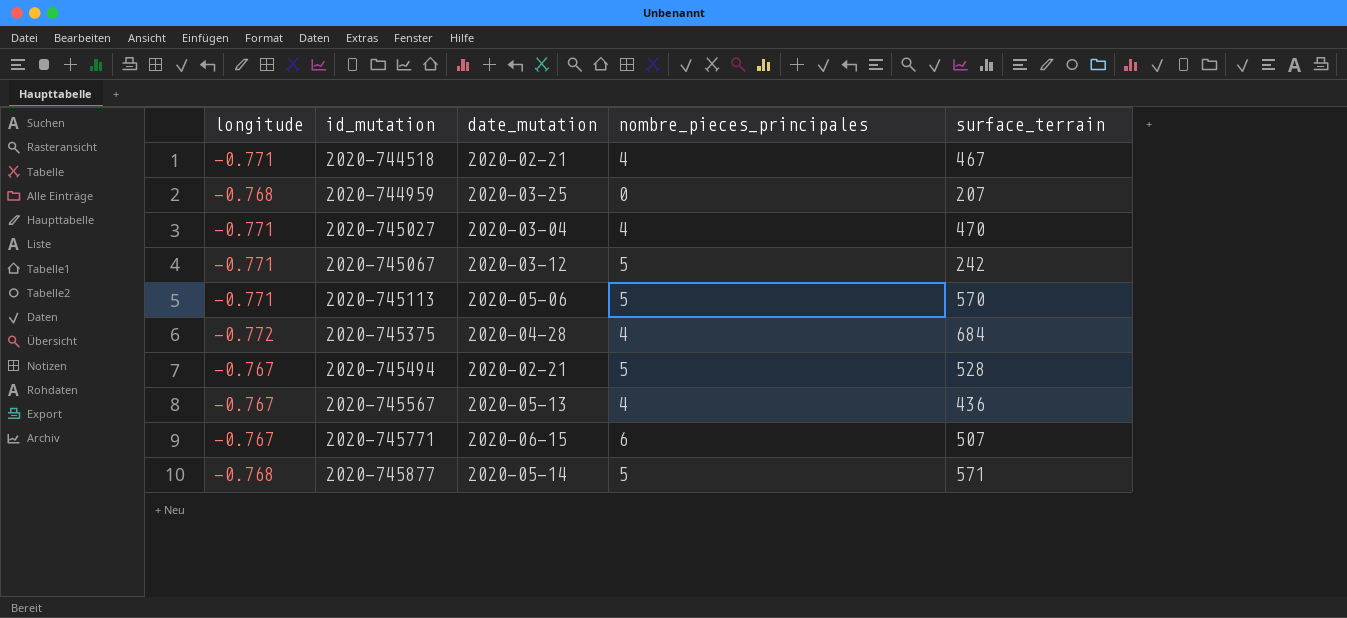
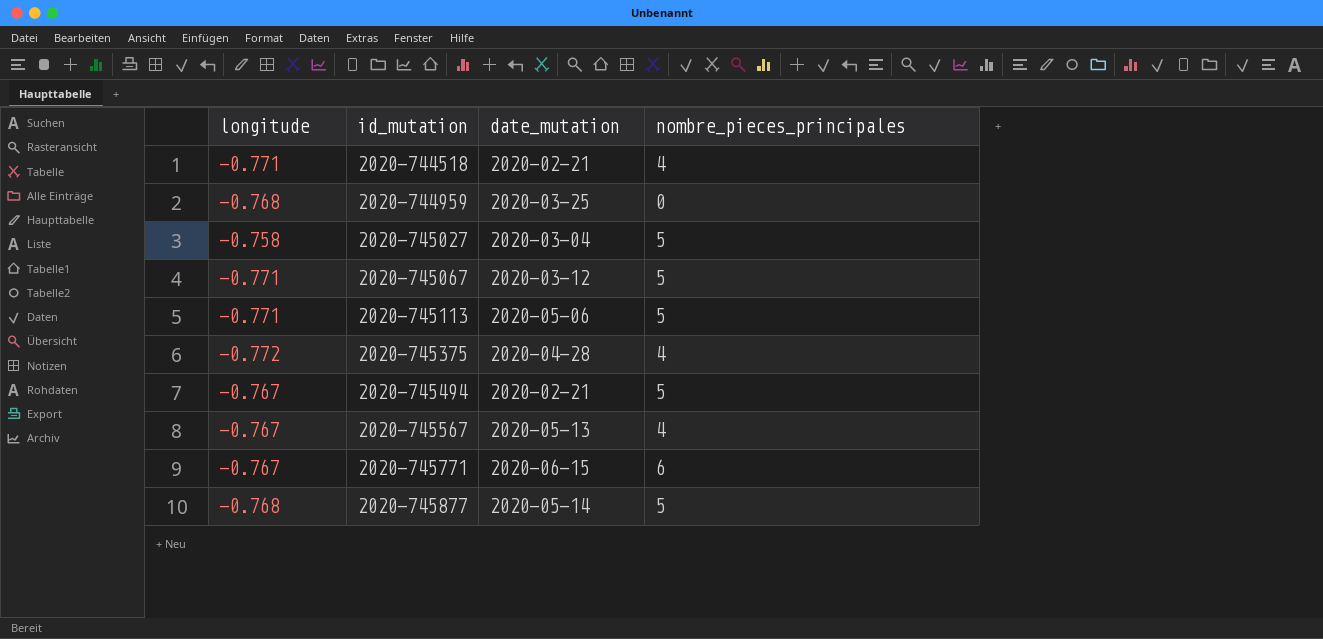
column surface_terrain | position: 5 -> none
2020-745027 | longitude: -0.771 -> -0.758
2020-745027 | nombre_pieces_principales: 4 -> 5

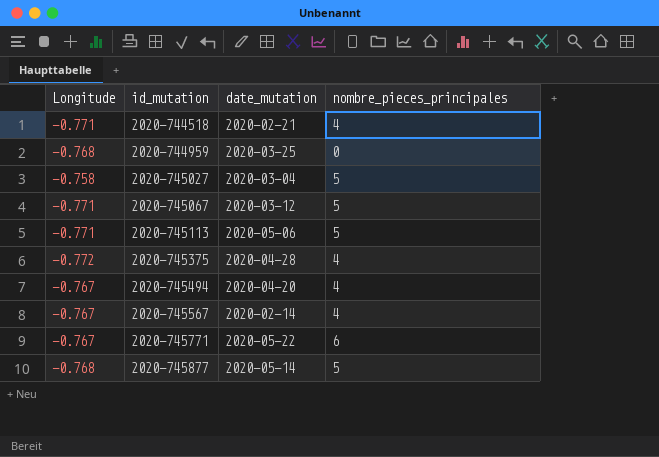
column name: longitude -> Longitude
2020-745494 | date_mutation: 2020-02-21 -> 2020-04-20
2020-745494 | nombre_pieces_principales: 5 -> 4
2020-745567 | date_mutation: 2020-05-13 -> 2020-02-14
2020-745771 | date_mutation: 2020-06-15 -> 2020-05-22

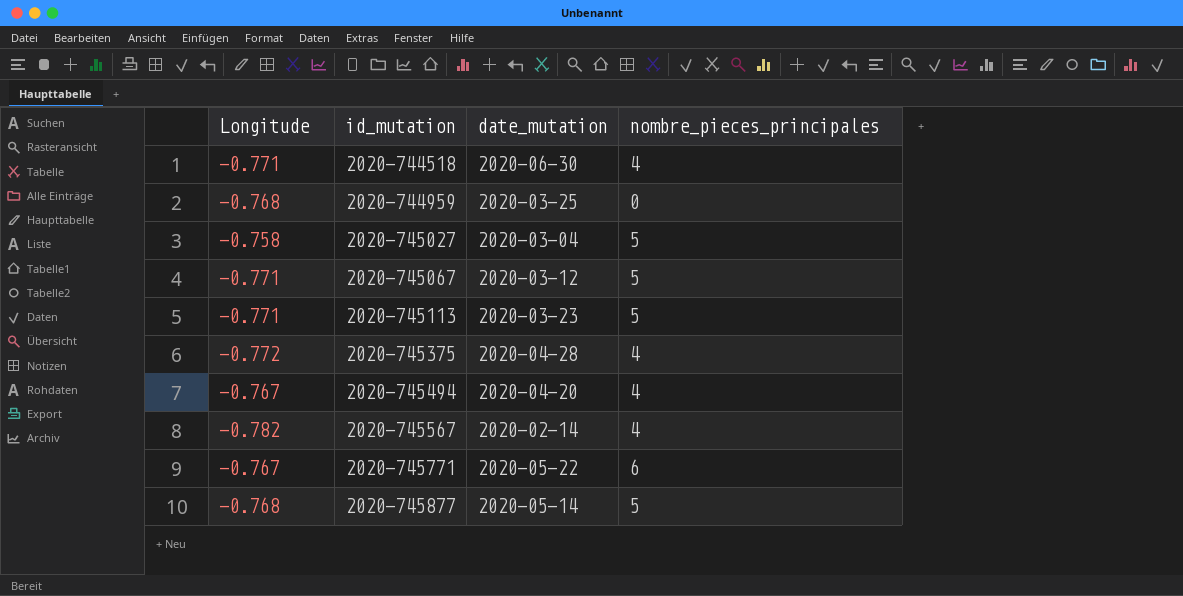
2020-744518 | date_mutation: 2020-02-21 -> 2020-06-30
2020-745113 | date_mutation: 2020-05-06 -> 2020-03-23
2020-745567 | Longitude: -0.767 -> -0.782

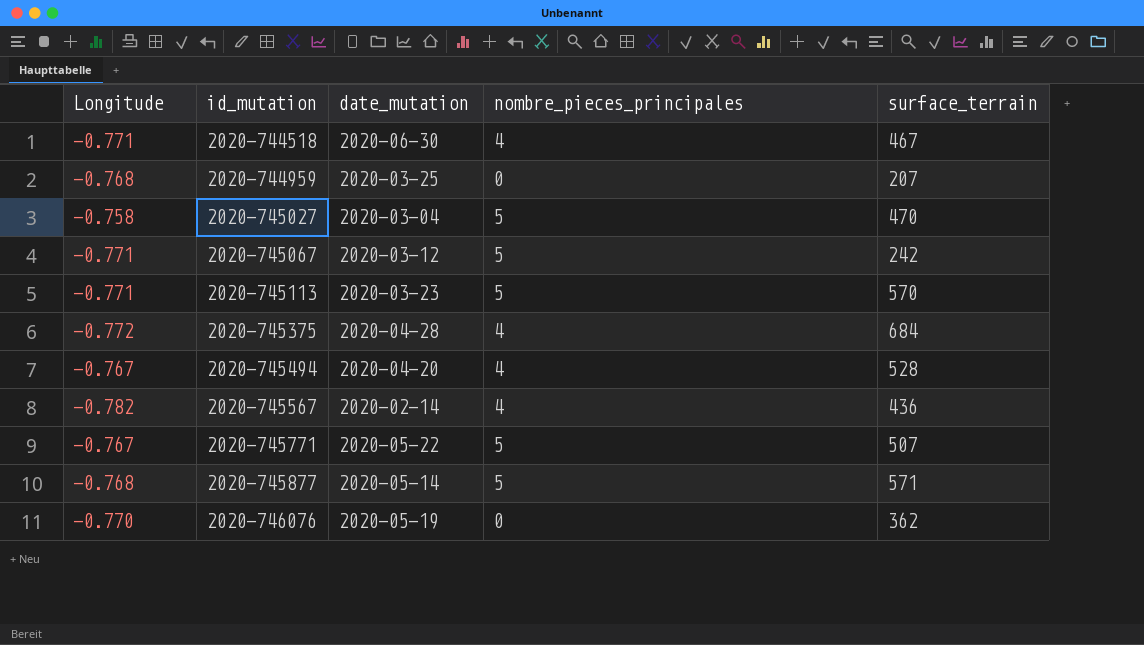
column surface_terrain | position: none -> 5
2020-745771 | nombre_pieces_principales: 6 -> 5
row 2020-746076: none -> -0.770 | 2020-05-19 | 0 | 362

